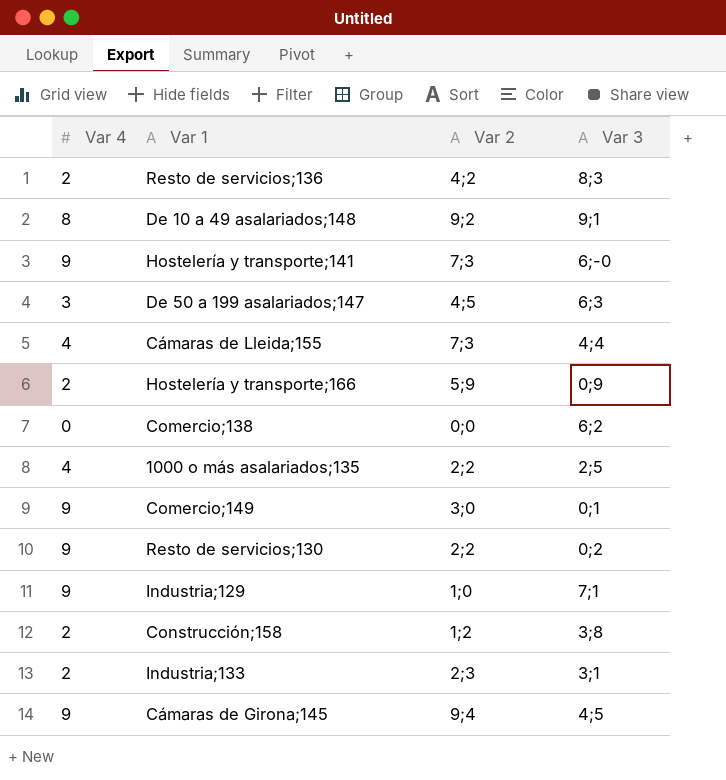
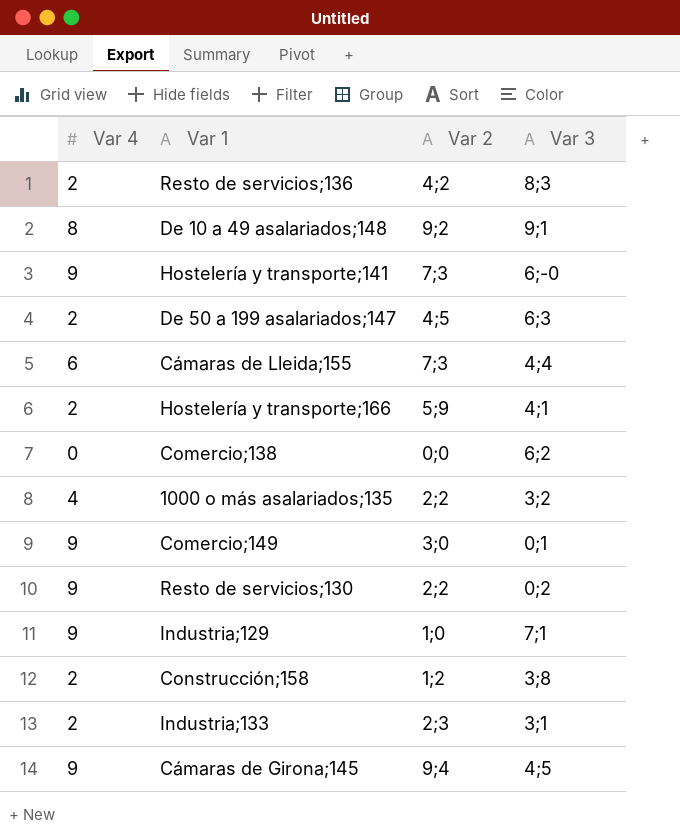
De 50 a 199 asalariados;147 | Var 4: 3 -> 2
Cámaras de Lleida;155 | Var 4: 4 -> 6
Hostelería y transporte;166 | Var 3: 0;9 -> 4;1
1000 o más asalariados;135 | Var 3: 2;5 -> 3;2

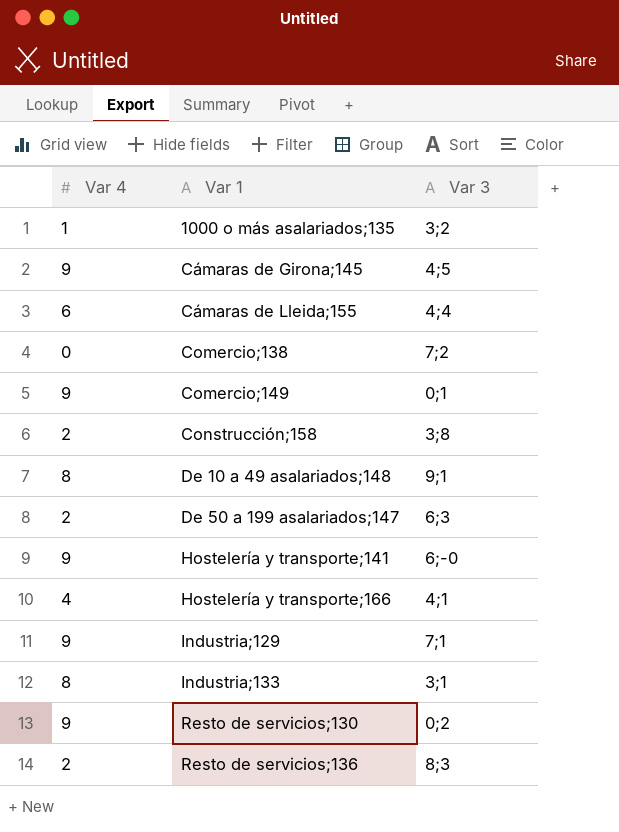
row order: none -> Var 1 ascending
column Var 2 | position: 3 -> none
1000 o más asalariados;135 | Var 4: 4 -> 1
Comercio;138 | Var 3: 6;2 -> 7;2
Hostelería y transporte;166 | Var 4: 2 -> 4
Industria;133 | Var 4: 2 -> 8

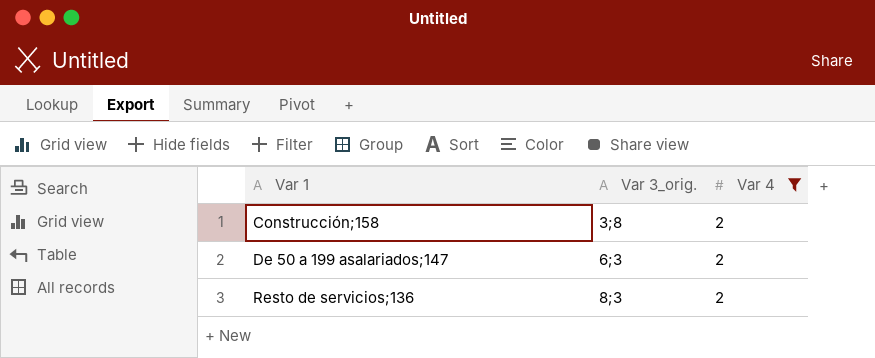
filter: none -> Var 4 = 2
column name: Var 3 -> Var 3_orig.
column Var 4 | position: 1 -> 3

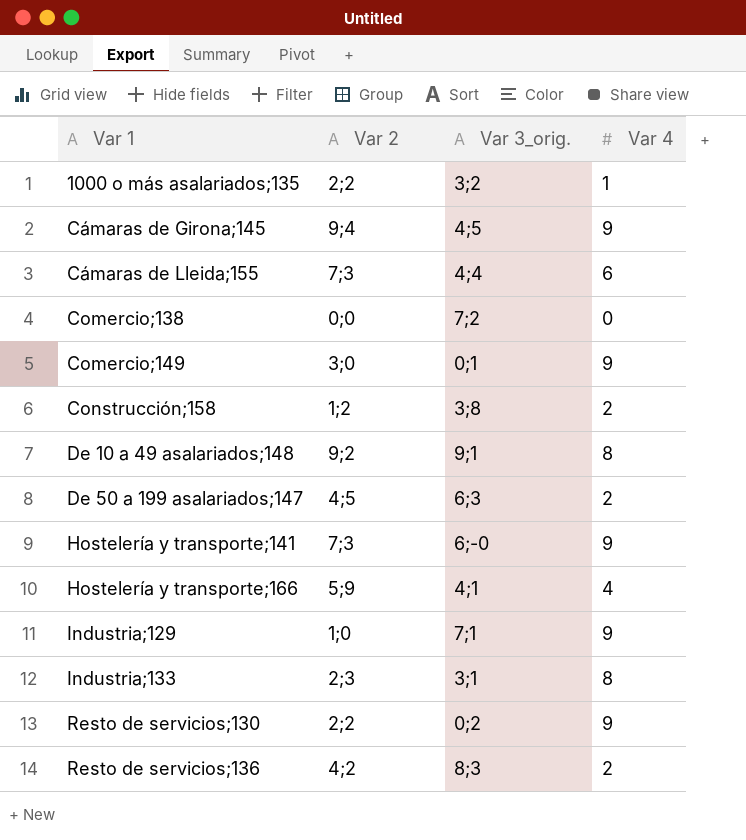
filter: Var 4 = 2 -> none
column Var 2 | position: none -> 2

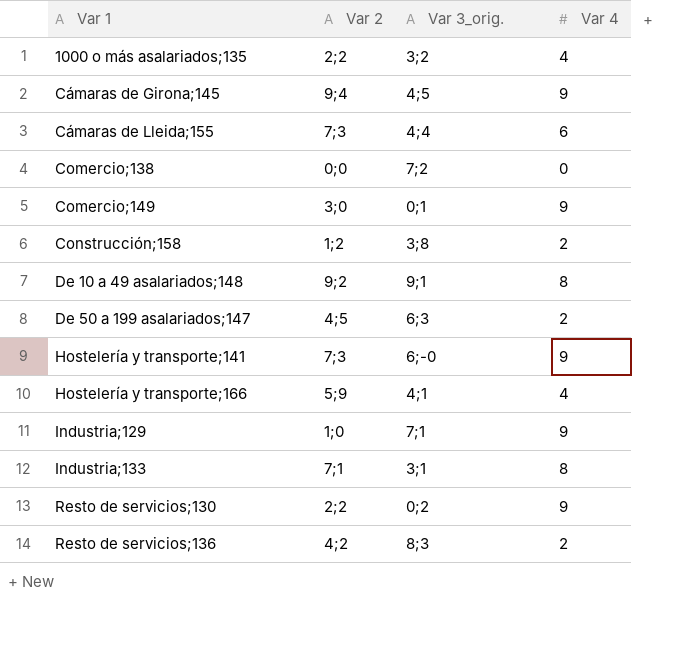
1000 o más asalariados;135 | Var 4: 1 -> 4
Industria;133 | Var 2: 2;3 -> 7;1

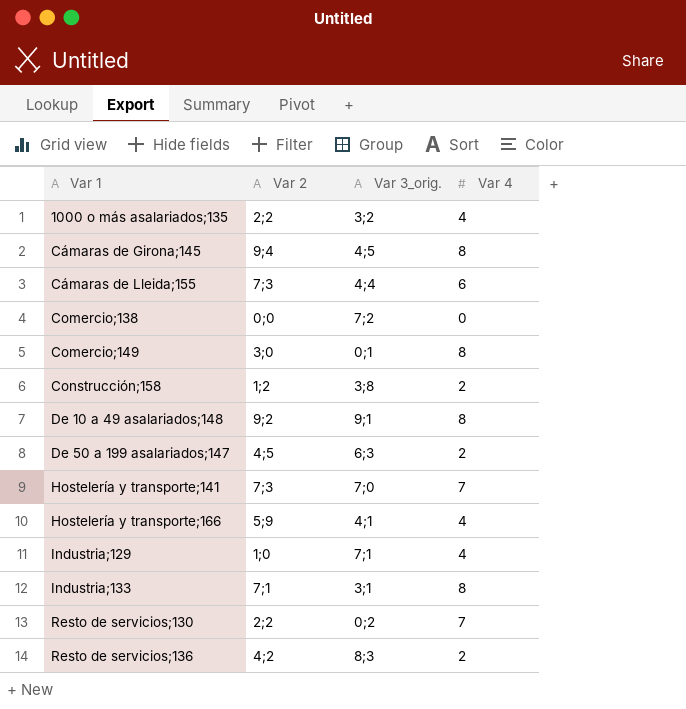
Cámaras de Girona;145 | Var 4: 9 -> 8
Comercio;149 | Var 4: 9 -> 8
Hostelería y transporte;141 | Var 3_orig.: 6;-0 -> 7;0
Hostelería y transporte;141 | Var 4: 9 -> 7
Industria;129 | Var 4: 9 -> 4
Resto de servicios;130 | Var 4: 9 -> 7

